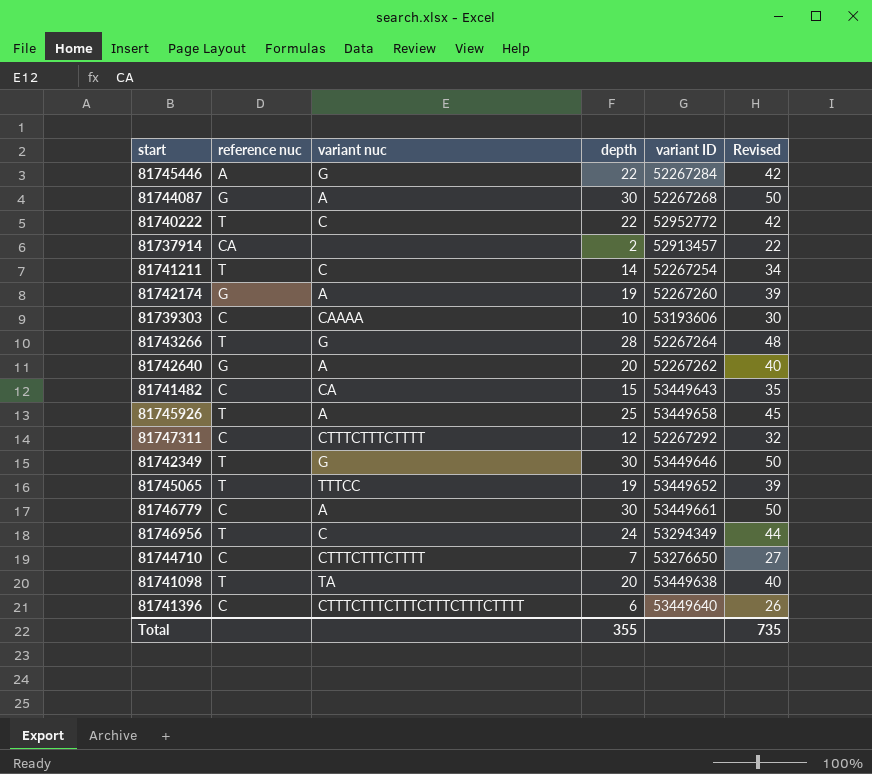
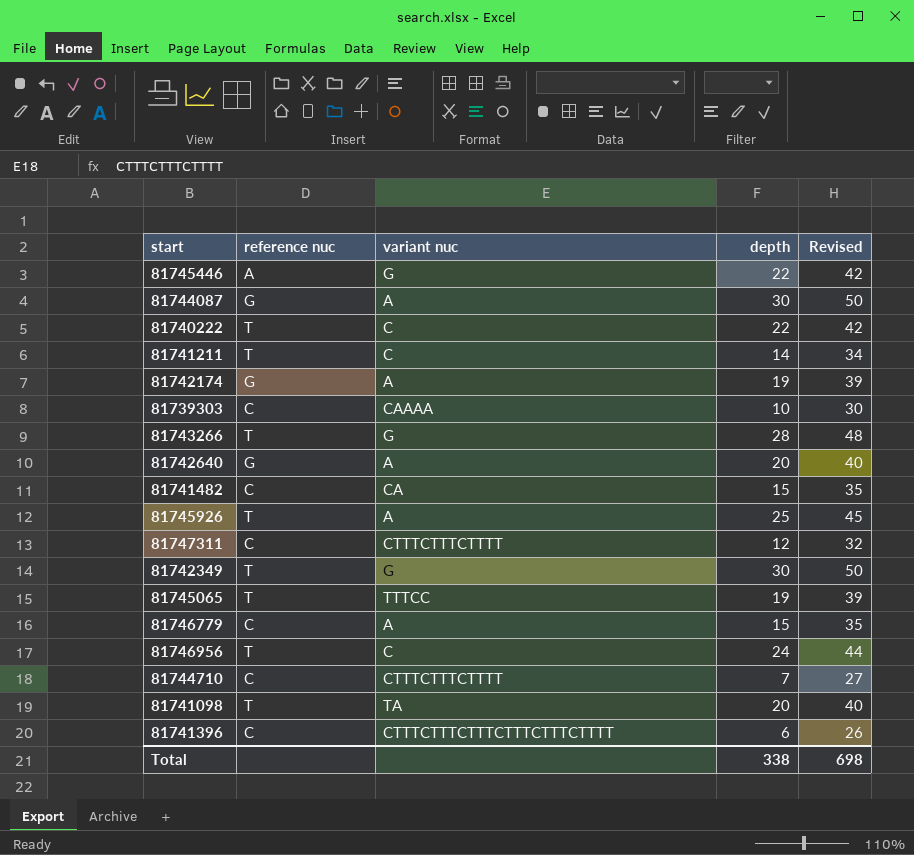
column variant ID | position: 5 -> none
row 81737914: CA | none | 2 | 52913457 | 22 -> none
81746779 | depth: 30 -> 15
81746779 | Revised: 50 -> 35
Total | depth: 355 -> 338
Total | Revised: 735 -> 698

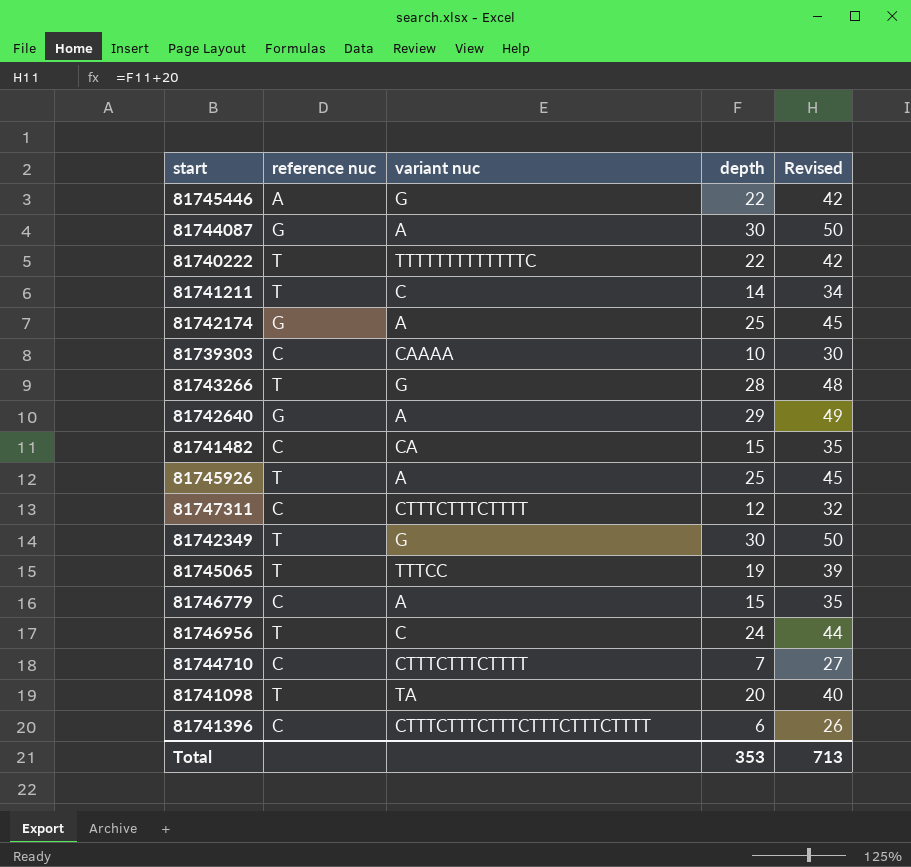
81740222 | variant nuc: C -> TTTTTTTTTTTTTC
81742174 | depth: 19 -> 25
81742174 | Revised: 39 -> 45
81742640 | depth: 20 -> 29
81742640 | Revised: 40 -> 49
Total | depth: 338 -> 353
Total | Revised: 698 -> 713

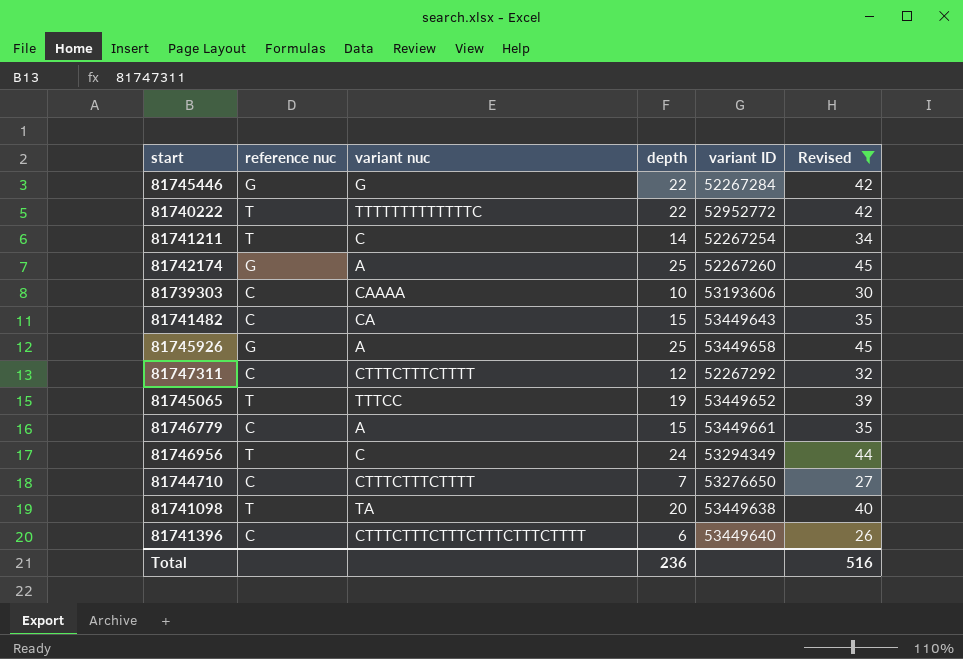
filter: none -> Revised <= 45
column variant ID | position: none -> 5
81745446 | reference nuc: A -> G
81745926 | reference nuc: T -> G
Total | depth: 353 -> 236
Total | Revised: 713 -> 516

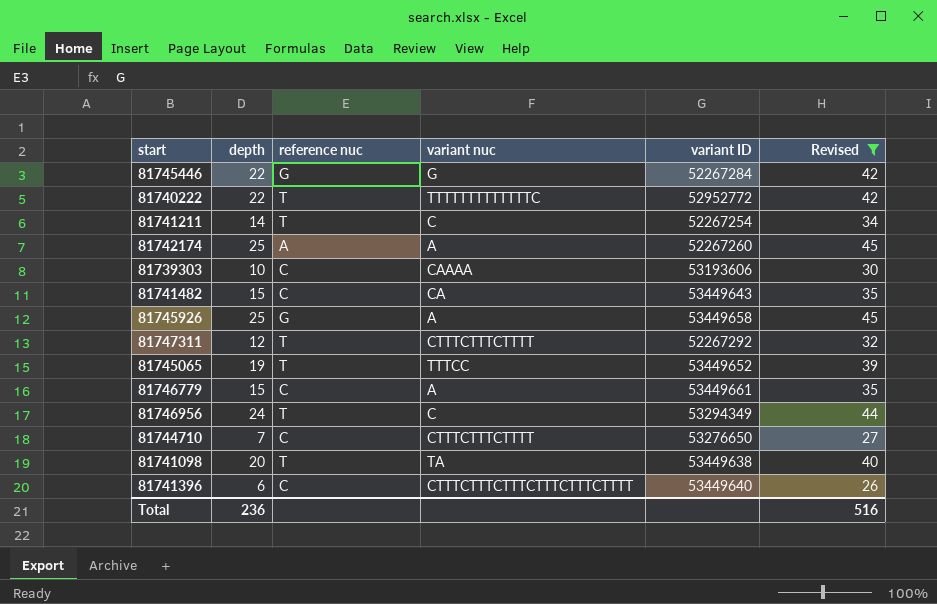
column depth | position: 4 -> 2
81742174 | reference nuc: G -> A
81747311 | reference nuc: C -> T

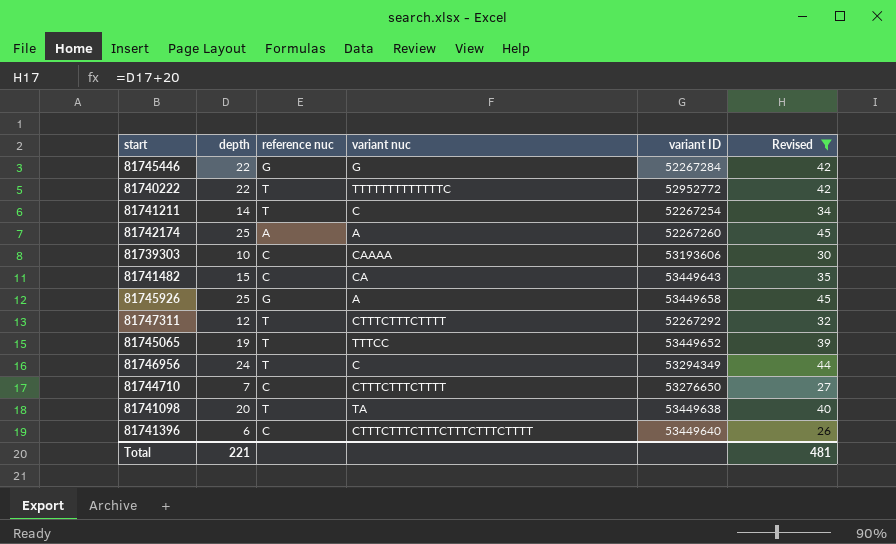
row 81746779: 15 | C | A | 53449661 | 35 -> none
Total | depth: 236 -> 221
Total | Revised: 516 -> 481

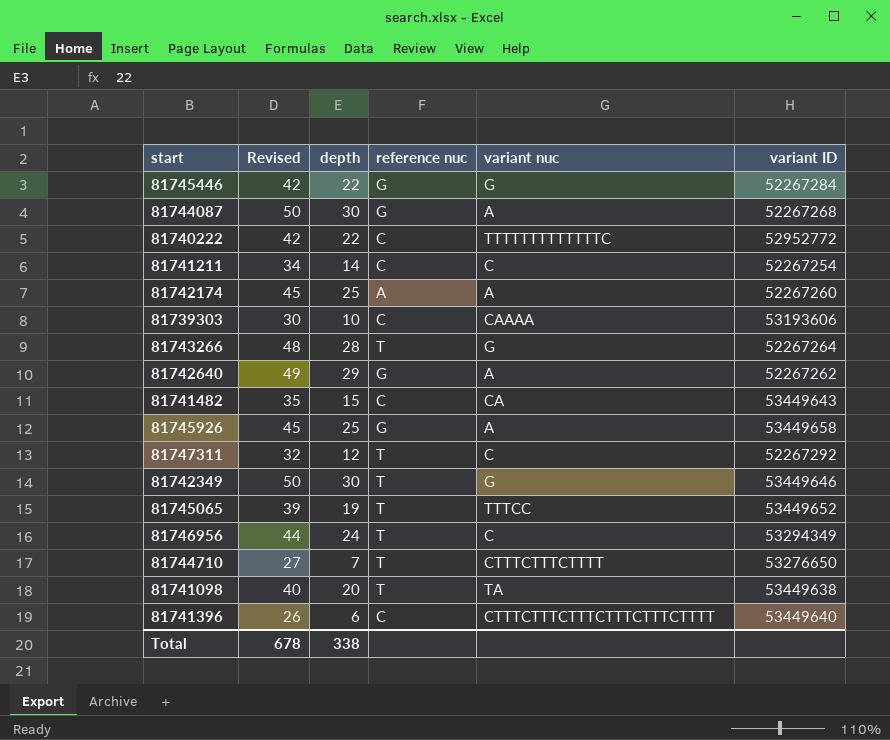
filter: Revised <= 45 -> none
column Revised | position: 6 -> 2
81740222 | reference nuc: T -> C
81741211 | reference nuc: T -> C
81747311 | variant nuc: CTTTCTTTCTTTT -> C
81744710 | reference nuc: C -> T
Total | Revised: 481 -> 678
Total | depth: 221 -> 338

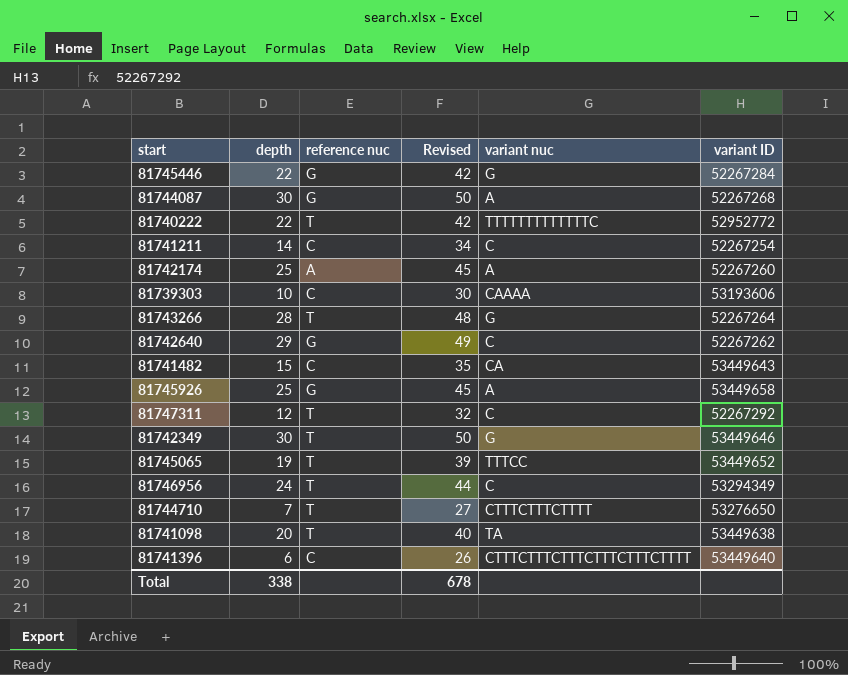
column Revised | position: 2 -> 4
81740222 | reference nuc: C -> T
81742640 | variant nuc: A -> C

